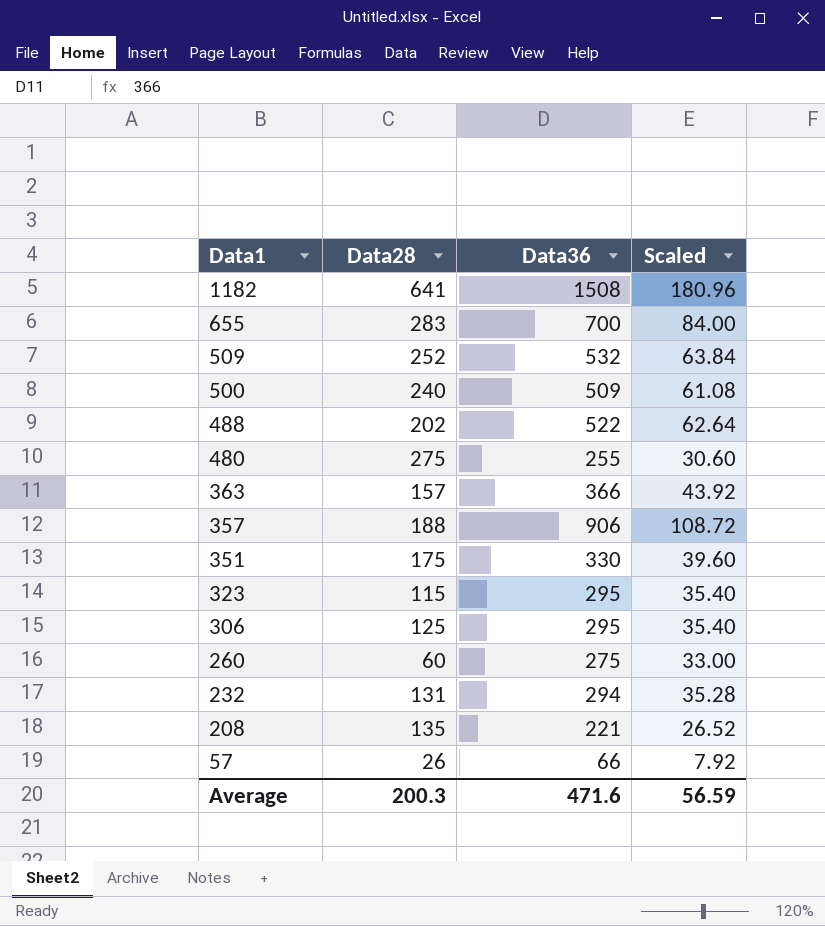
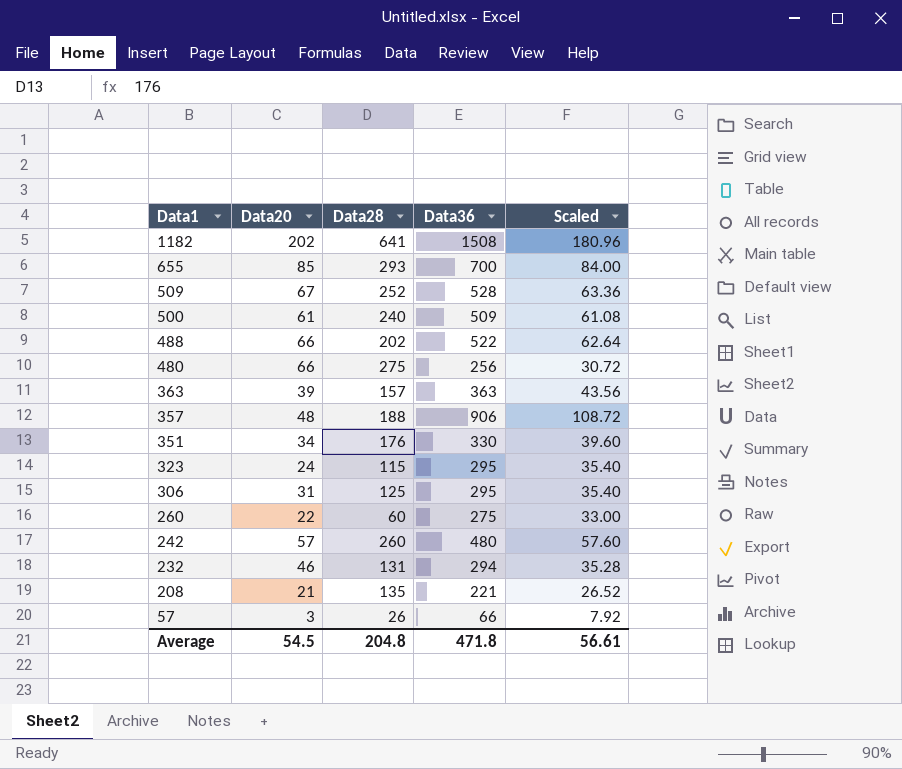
column Data20 | position: none -> 2
655 | Data28: 283 -> 293
509 | Data36: 532 -> 528
509 | Scaled: 63.84 -> 63.36
480 | Data36: 255 -> 256
480 | Scaled: 30.60 -> 30.72
363 | Data36: 366 -> 363
363 | Scaled: 43.92 -> 43.56
351 | Data28: 175 -> 176
row 242: none -> 57 | 260 | 480 | 57.60
Average | Data28: 200.3 -> 204.8
Average | Data36: 471.6 -> 471.8
Average | Scaled: 56.59 -> 56.61

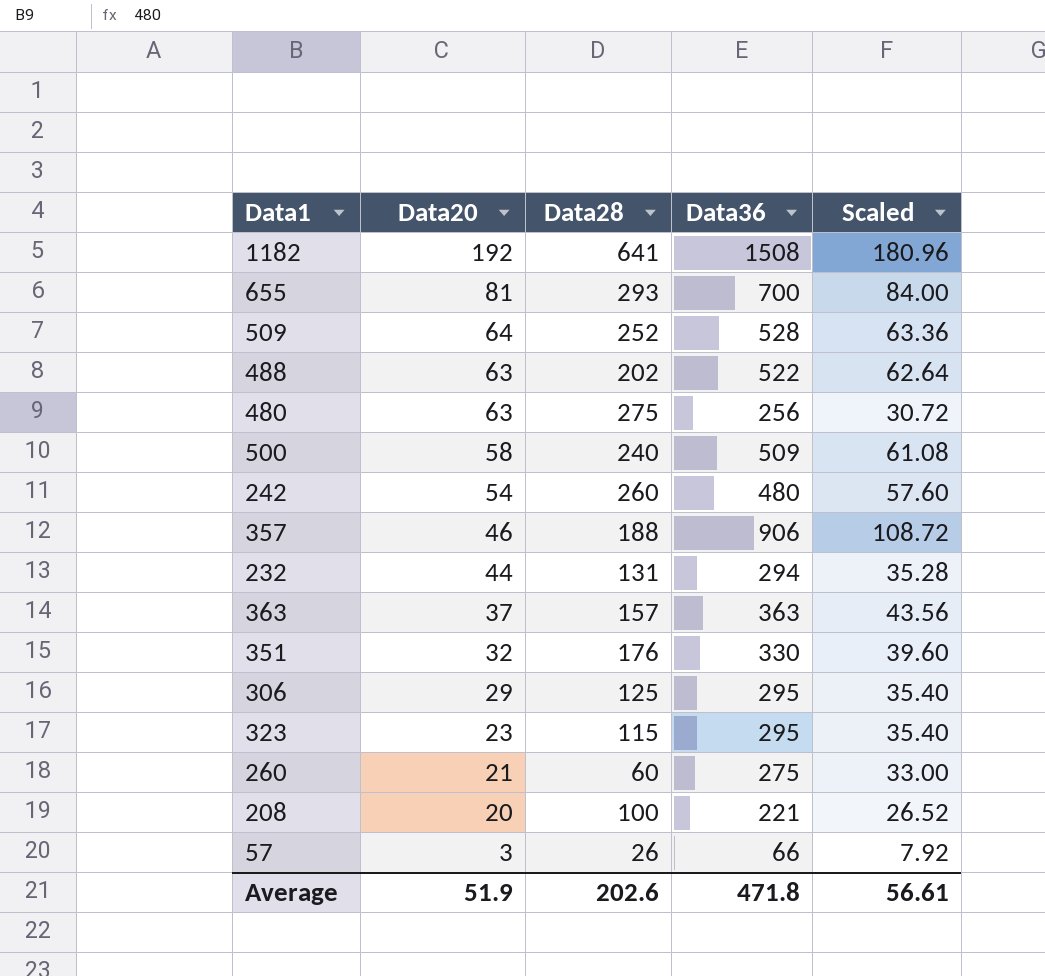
row order: Data1 descending -> Data20 descending
1182 | Data20: 202 -> 192
655 | Data20: 85 -> 81
509 | Data20: 67 -> 64
488 | Data20: 66 -> 63
480 | Data20: 66 -> 63
500 | Data20: 61 -> 58
242 | Data20: 57 -> 54
357 | Data20: 48 -> 46
232 | Data20: 46 -> 44
363 | Data20: 39 -> 37
351 | Data20: 34 -> 32
306 | Data20: 31 -> 29
323 | Data20: 24 -> 23
260 | Data20: 22 -> 21
208 | Data20: 21 -> 20
208 | Data28: 135 -> 100
Average | Data20: 54.5 -> 51.9
Average | Data28: 204.8 -> 202.6

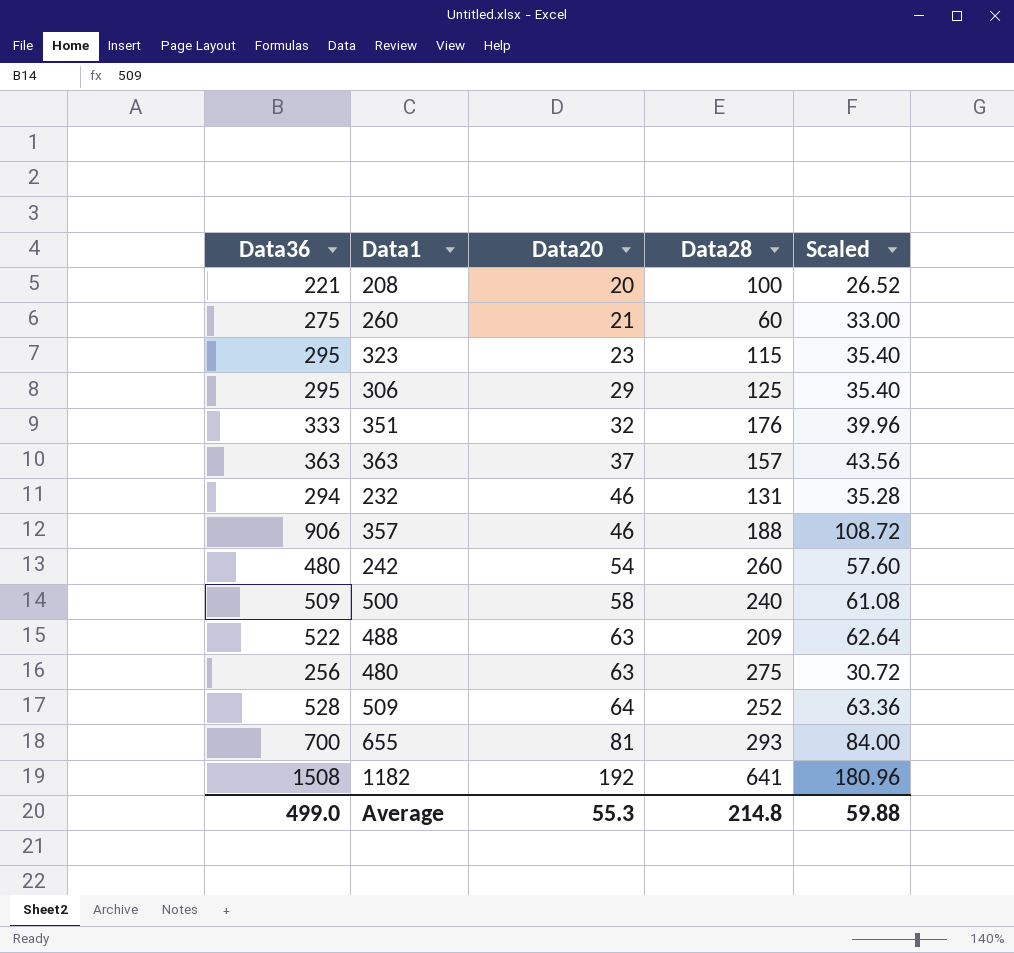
row order: Data20 descending -> Data20 ascending
column Data36 | position: 4 -> 1
row 57: 3 | 26 | 66 | 7.92 -> none
351 | Data36: 330 -> 333
351 | Scaled: 39.60 -> 39.96
232 | Data20: 44 -> 46
488 | Data28: 202 -> 209
Average | Data36: 471.8 -> 499.0
Average | Data20: 51.9 -> 55.3
Average | Data28: 202.6 -> 214.8
Average | Scaled: 56.61 -> 59.88

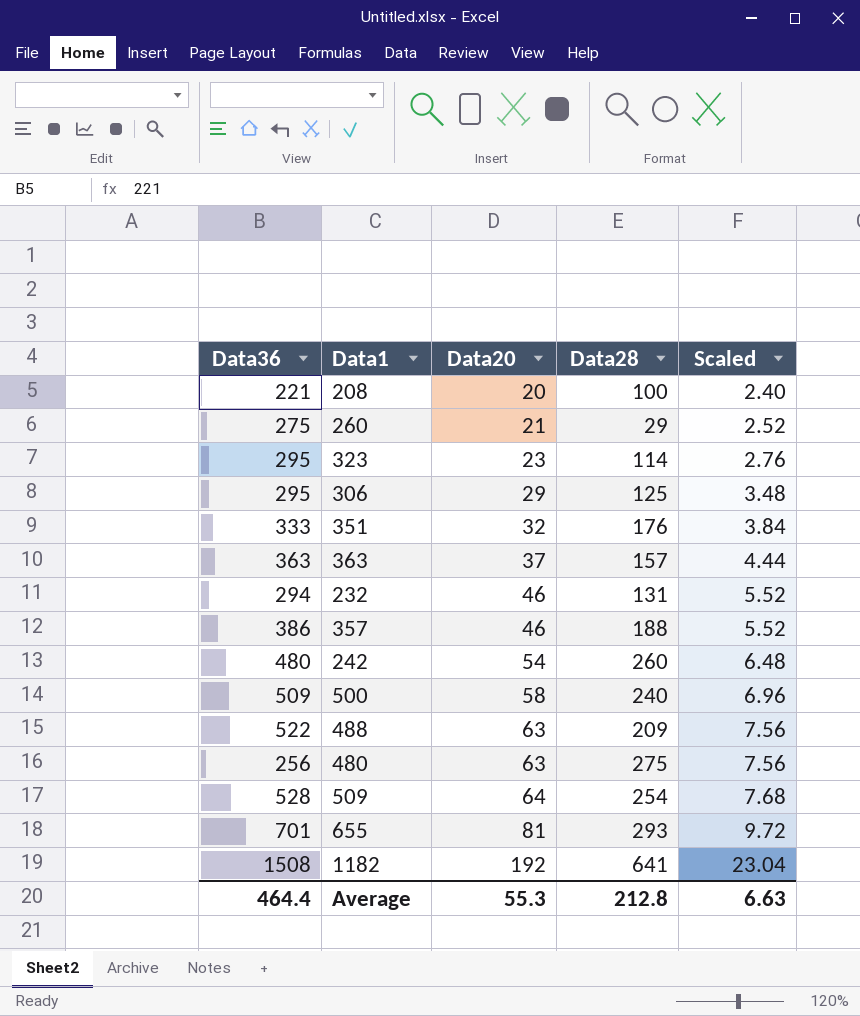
column Scaled | formula: [Data36] * 0.12 -> [Data20] * 0.12
260 | Data28: 60 -> 29
323 | Data28: 115 -> 114
357 | Data36: 906 -> 386
509 | Data28: 252 -> 254
655 | Data36: 700 -> 701
Average | Data36: 499.0 -> 464.4
Average | Data28: 214.8 -> 212.8
Average | Scaled: 59.88 -> 6.63

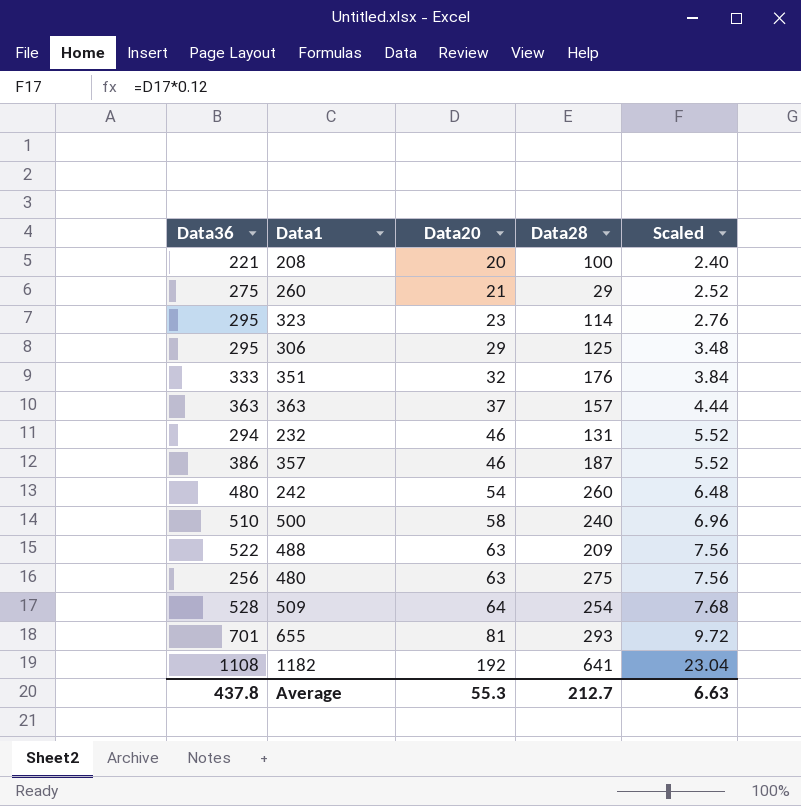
357 | Data28: 188 -> 187
500 | Data36: 509 -> 510
1182 | Data36: 1508 -> 1108
Average | Data36: 464.4 -> 437.8
Average | Data28: 212.8 -> 212.7

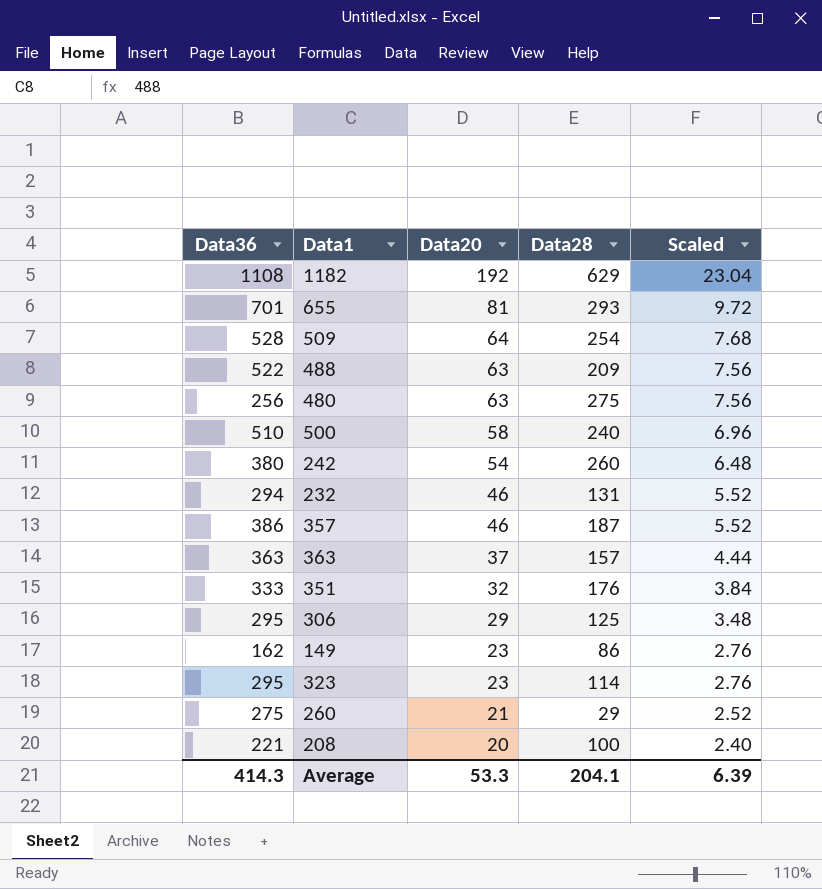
row order: Data20 ascending -> Data20 descending
1182 | Data28: 641 -> 629
242 | Data36: 480 -> 380
row 149: none -> 162 | 23 | 86 | 2.76
Average | Data36: 437.8 -> 414.3
Average | Data20: 55.3 -> 53.3
Average | Data28: 212.7 -> 204.1
Average | Scaled: 6.63 -> 6.39

